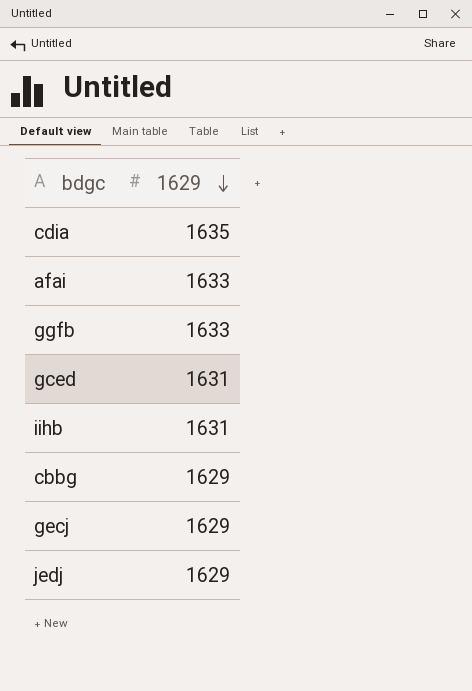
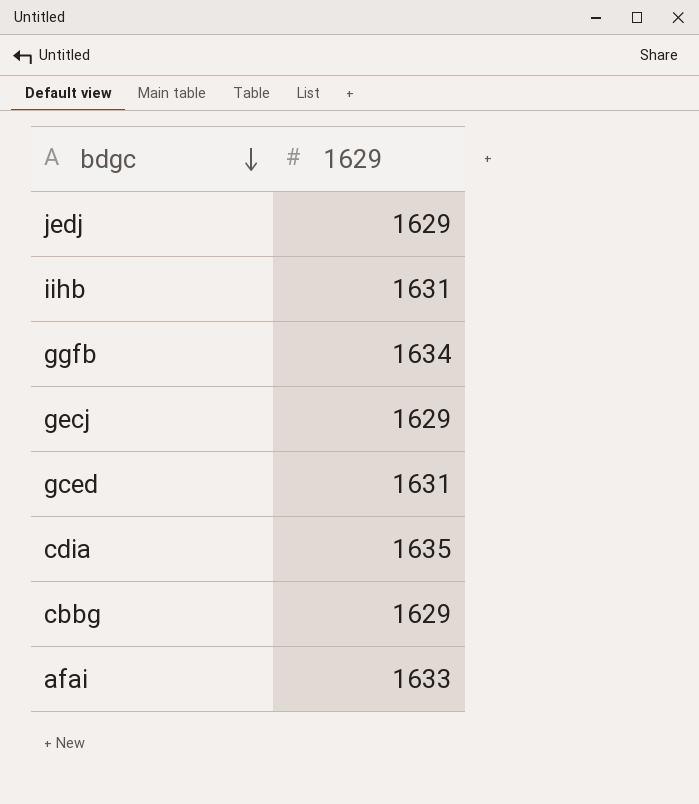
row order: 1629 descending -> bdgc descending
ggfb | 1629: 1633 -> 1634

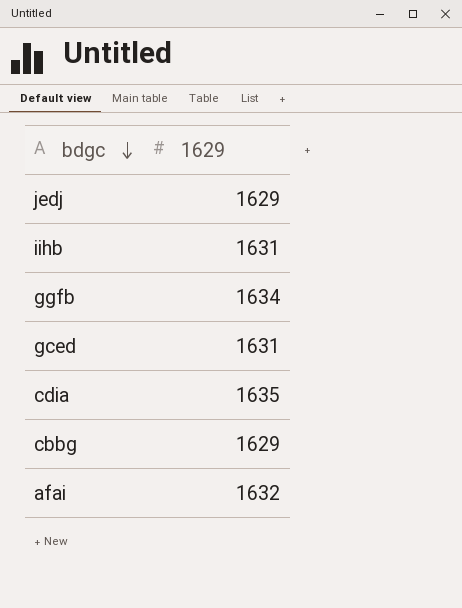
row gecj: 1629 -> none
afai | 1629: 1633 -> 1632

